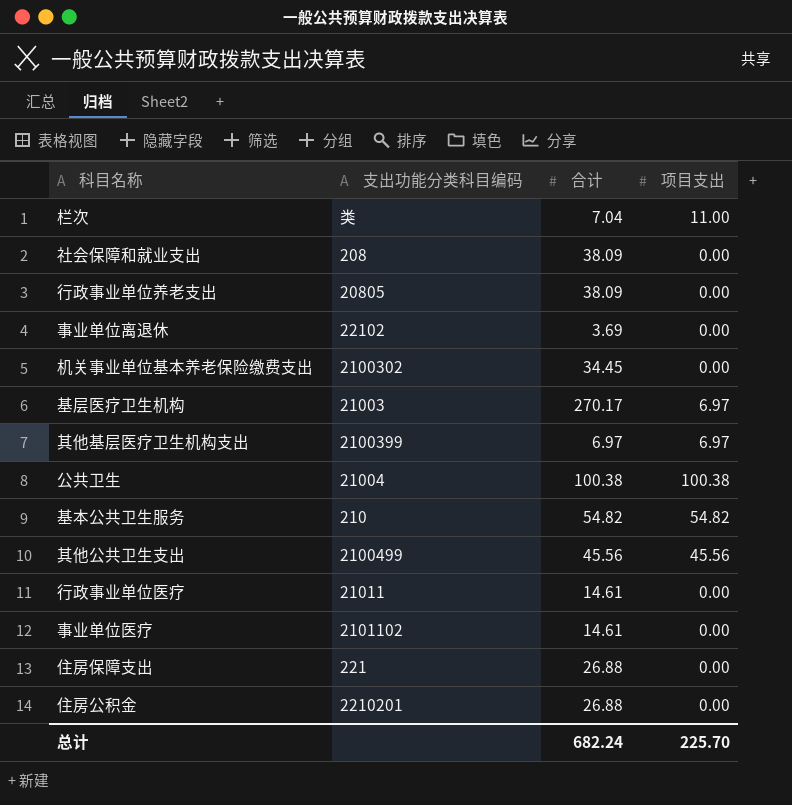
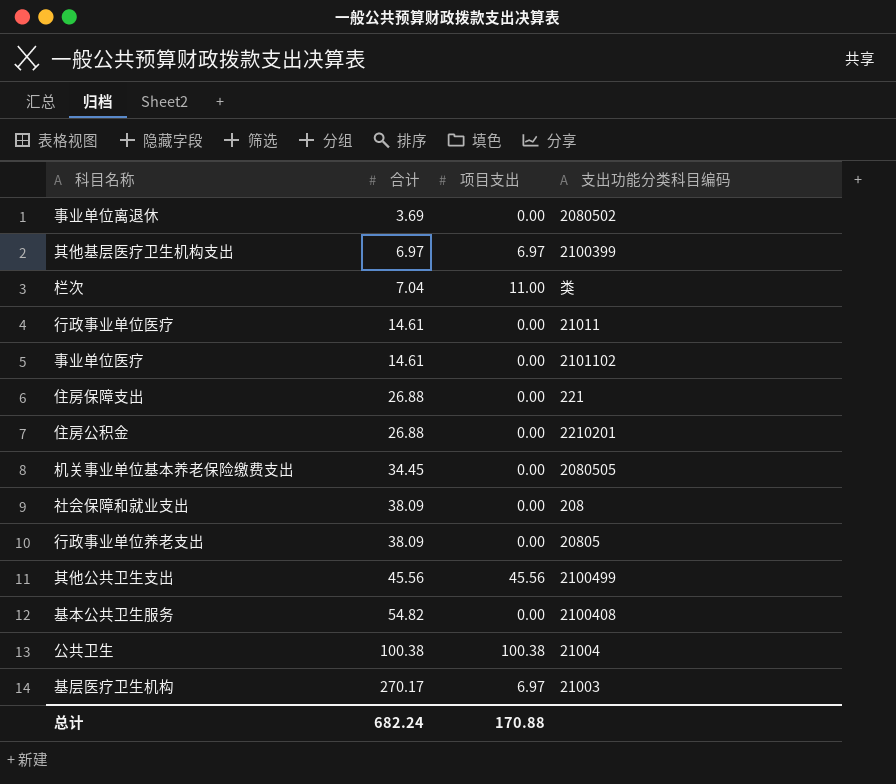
row order: none -> 合计 ascending
column 支出功能分类科目编码 | position: 2 -> 4
事业单位离退休 | 支出功能分类科目编码: 22102 -> 2080502
机关事业单位基本养老保险缴费支出 | 支出功能分类科目编码: 2100302 -> 2080505
基本公共卫生服务 | 项目支出: 54.82 -> 0.00
基本公共卫生服务 | 支出功能分类科目编码: 210 -> 2100408
总计 | 项目支出: 225.70 -> 170.88

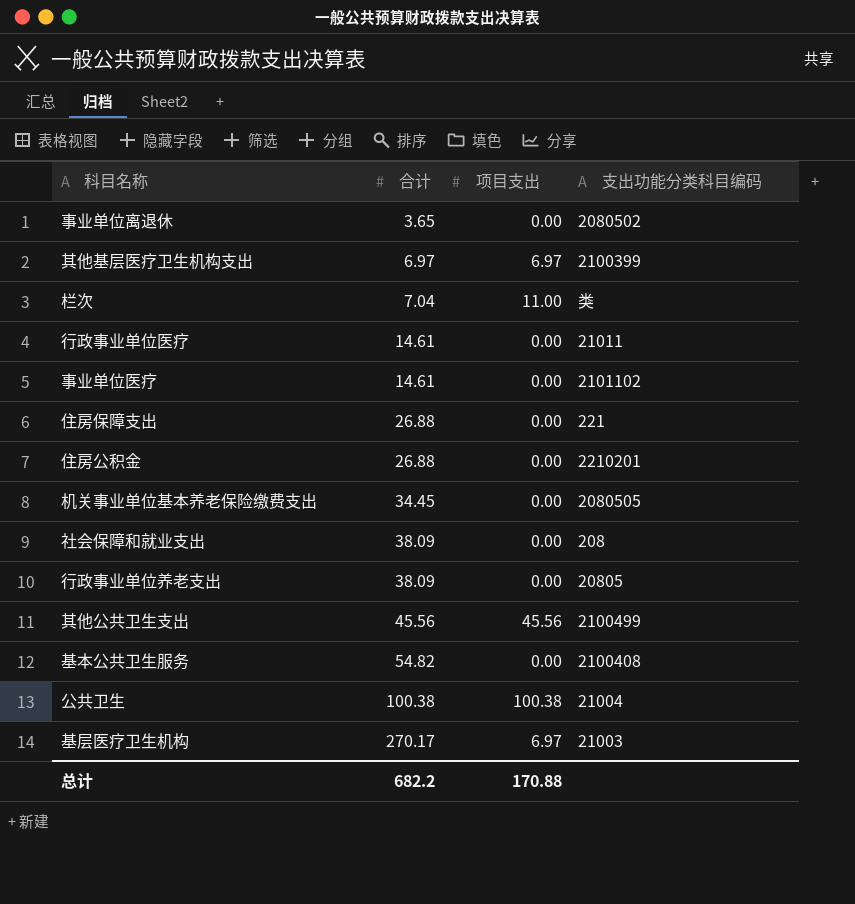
事业单位离退休 | 合计: 3.69 -> 3.65
总计 | 合计: 682.24 -> 682.2

